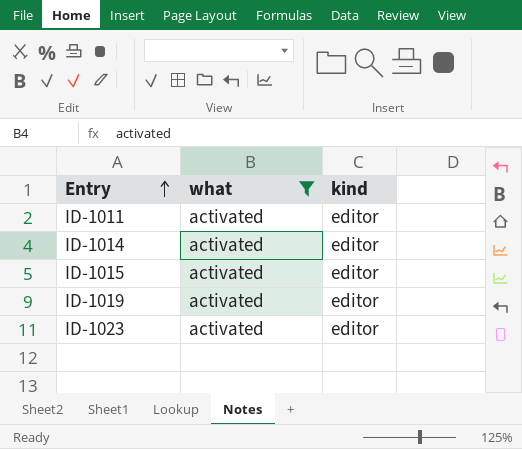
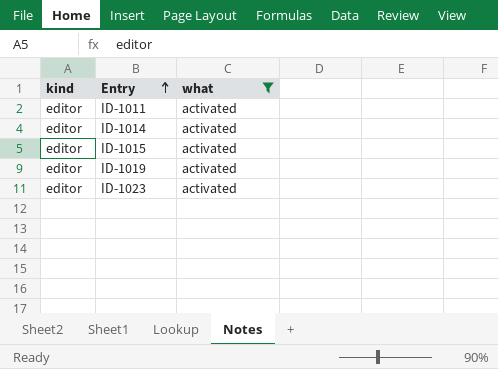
column kind | position: 3 -> 1

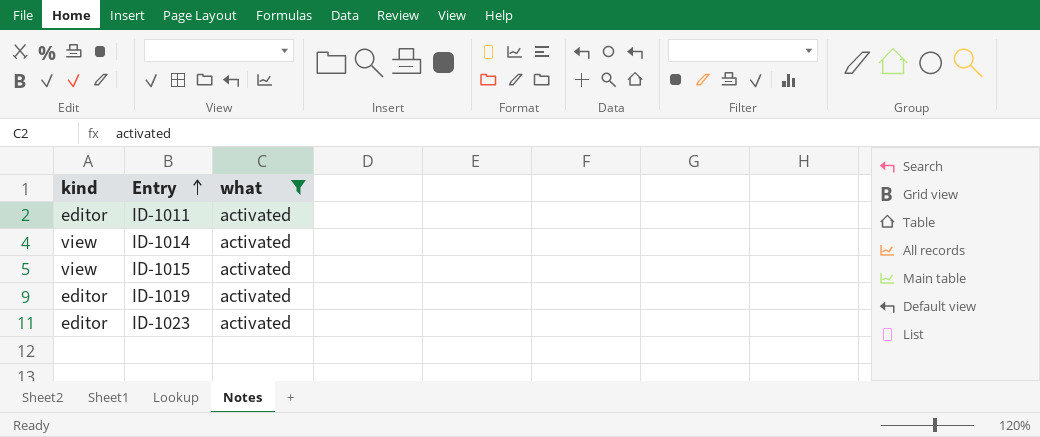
ID-1014 | kind: editor -> view
ID-1015 | kind: editor -> view

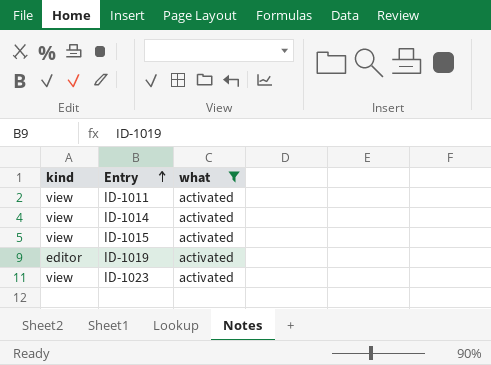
ID-1011 | kind: editor -> view
ID-1023 | kind: editor -> view

